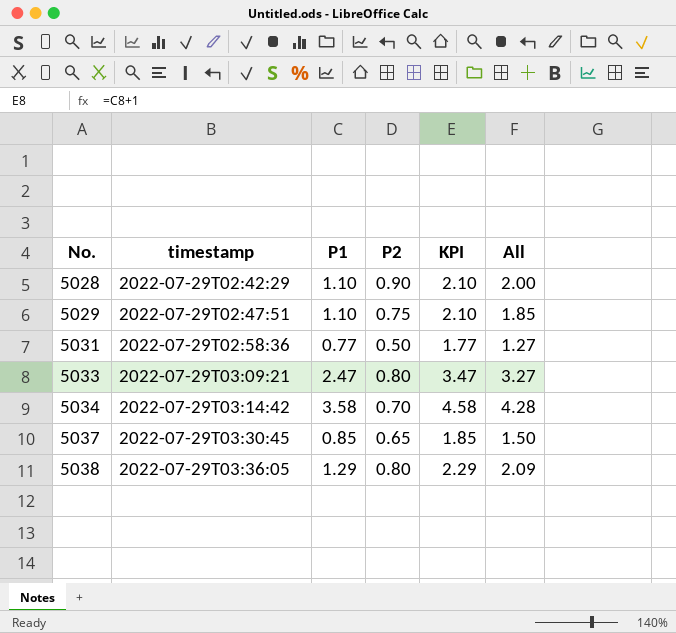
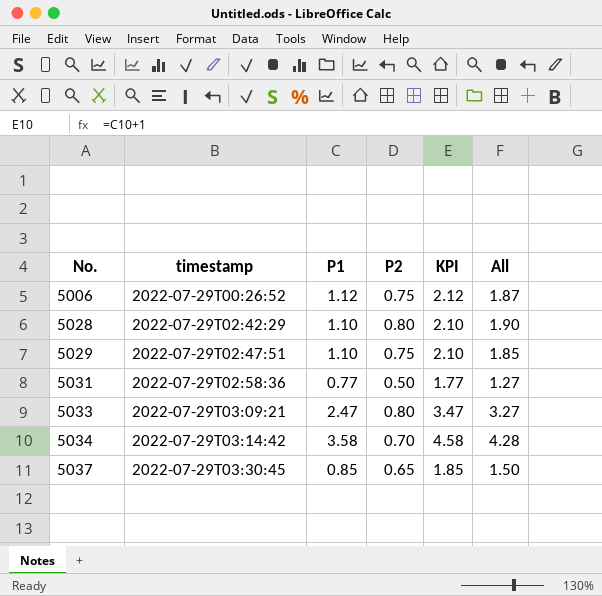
row 5038: 2022-07-29T03:36:05 | 1.29 | 0.80 | 2.29 | 2.09 -> none
row 5006: none -> 2022-07-29T00:26:52 | 1.12 | 0.75 | 2.12 | 1.87
5028 | P2: 0.90 -> 0.80
5028 | All: 2.00 -> 1.90

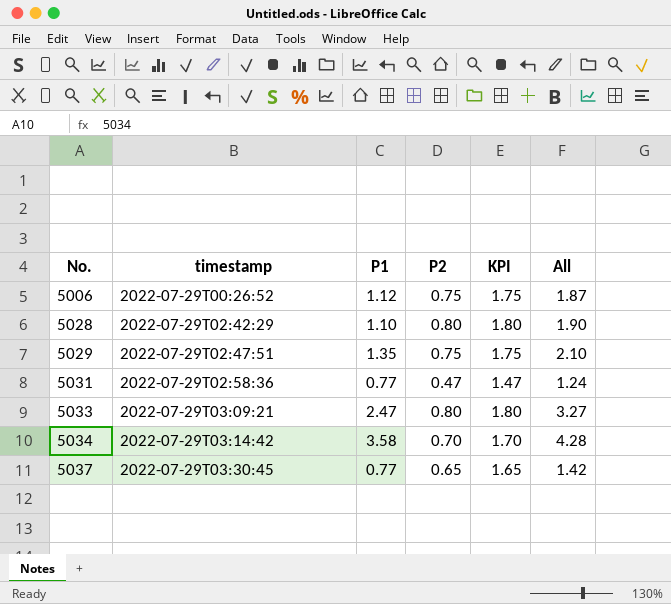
column KPI | formula: [P1] + 1 -> [P2] + 1
5029 | P1: 1.10 -> 1.35
5029 | All: 1.85 -> 2.10
5031 | P2: 0.50 -> 0.47
5031 | All: 1.27 -> 1.24
5037 | P1: 0.85 -> 0.77
5037 | All: 1.50 -> 1.42

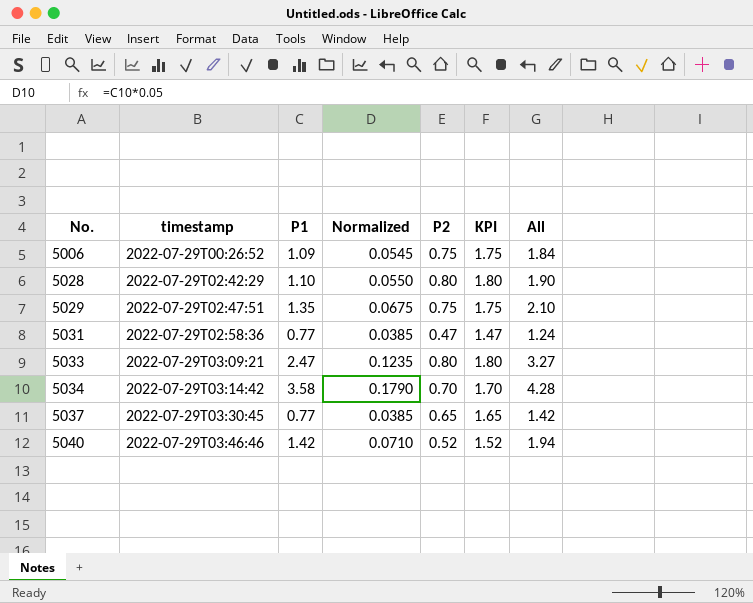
column Normalized | formula: none -> [P1] * 0.05
5006 | P1: 1.12 -> 1.09
5006 | All: 1.87 -> 1.84
row 5040: none -> 2022-07-29T03:46:46 | 1.42 | 0.0710 | 0.52 | 1.52 | 1.94

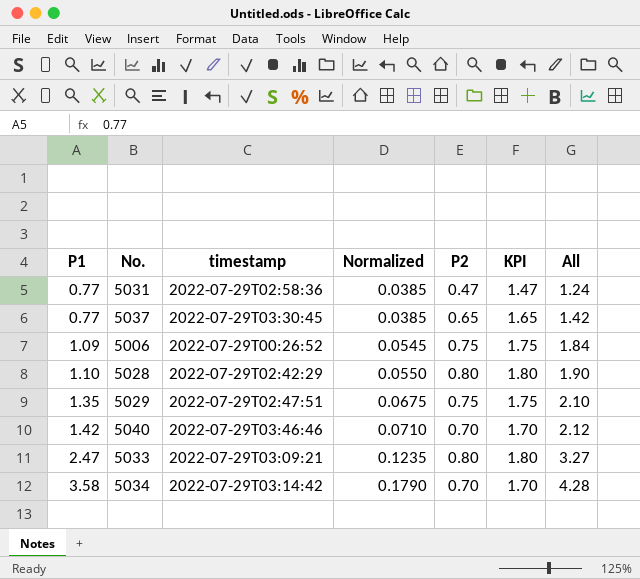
row order: No. ascending -> P1 ascending
column P1 | position: 3 -> 1
5040 | P2: 0.52 -> 0.70
5040 | KPI: 1.52 -> 1.70
5040 | All: 1.94 -> 2.12

